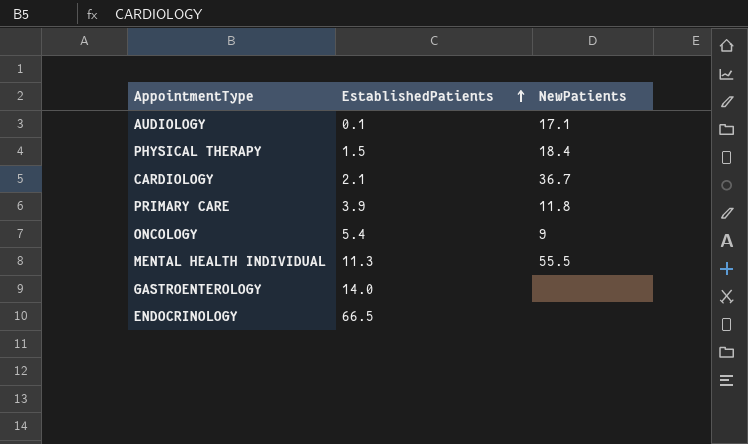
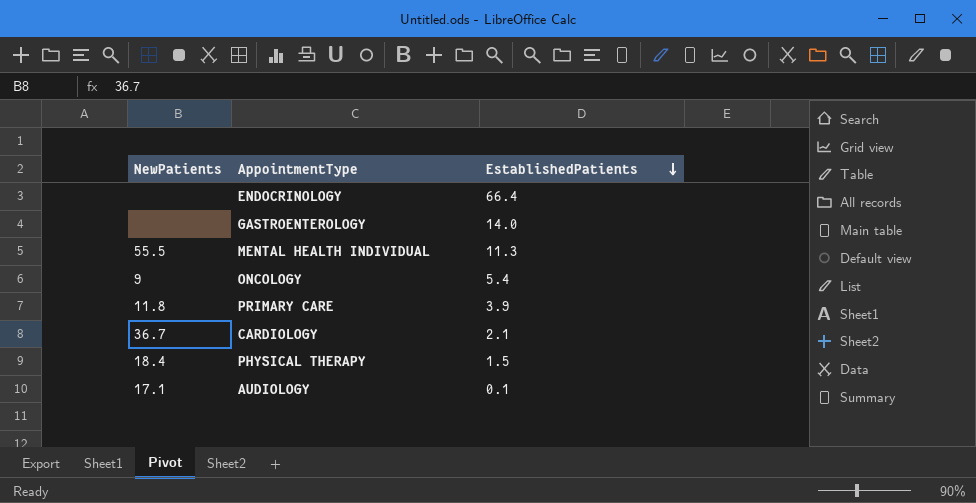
row order: EstablishedPatients ascending -> EstablishedPatients descending
column NewPatients | position: 3 -> 1
ENDOCRINOLOGY | EstablishedPatients: 66.5 -> 66.4

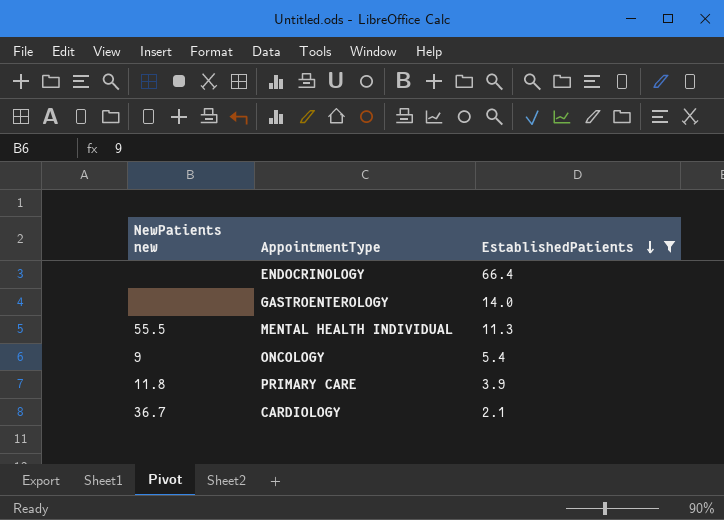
filter: none -> EstablishedPatients >= 2.1
column name: NewPatients -> NewPatients new

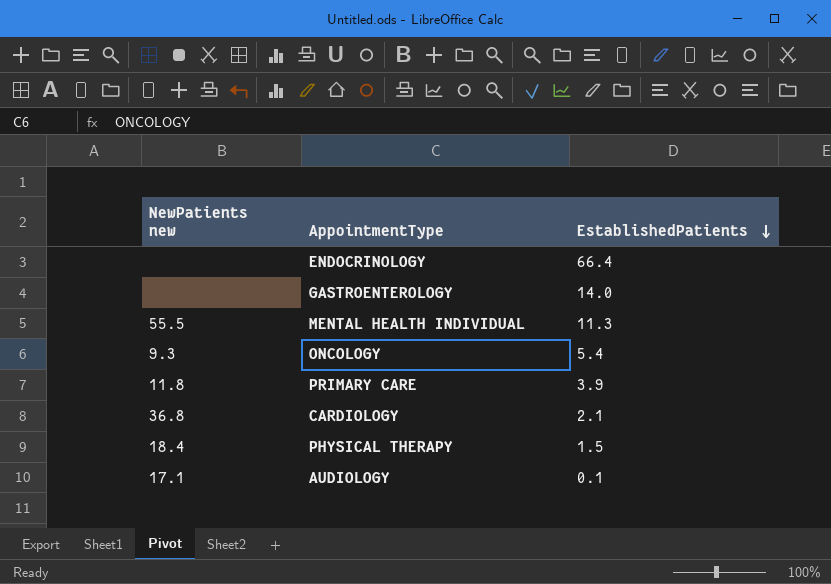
filter: EstablishedPatients >= 2.1 -> none
ONCOLOGY | NewPatients new: 9 -> 9.3
CARDIOLOGY | NewPatients new: 36.7 -> 36.8

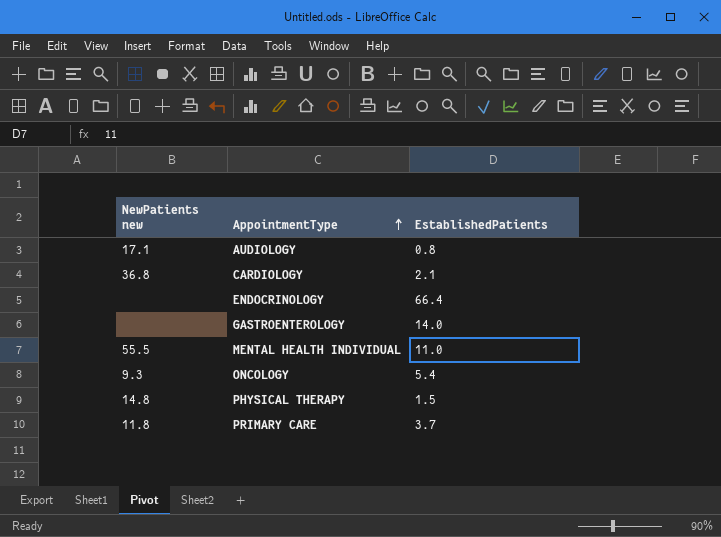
row order: EstablishedPatients descending -> AppointmentType ascending
AUDIOLOGY | EstablishedPatients: 0.1 -> 0.8
MENTAL HEALTH INDIVIDUAL | EstablishedPatients: 11.3 -> 11.0
PHYSICAL THERAPY | NewPatients new: 18.4 -> 14.8
PRIMARY CARE | EstablishedPatients: 3.9 -> 3.7

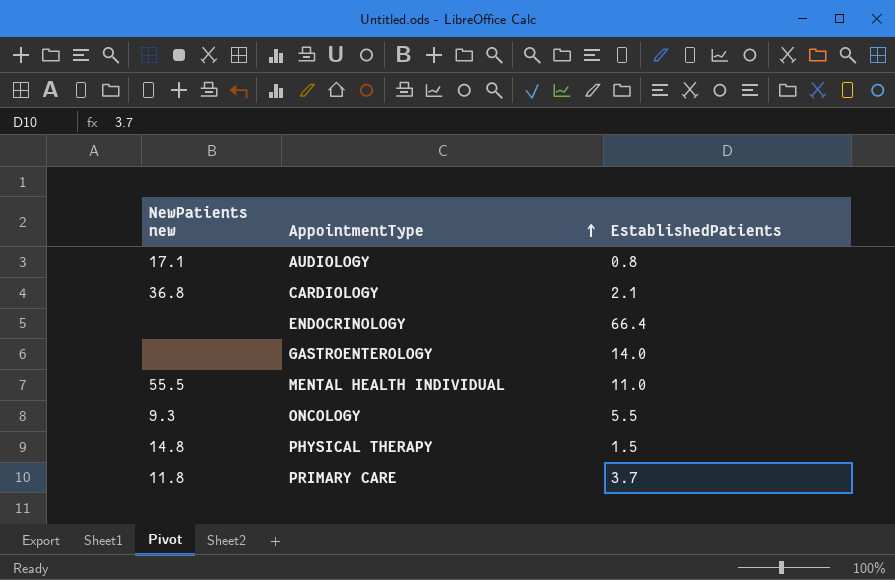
ONCOLOGY | EstablishedPatients: 5.4 -> 5.5

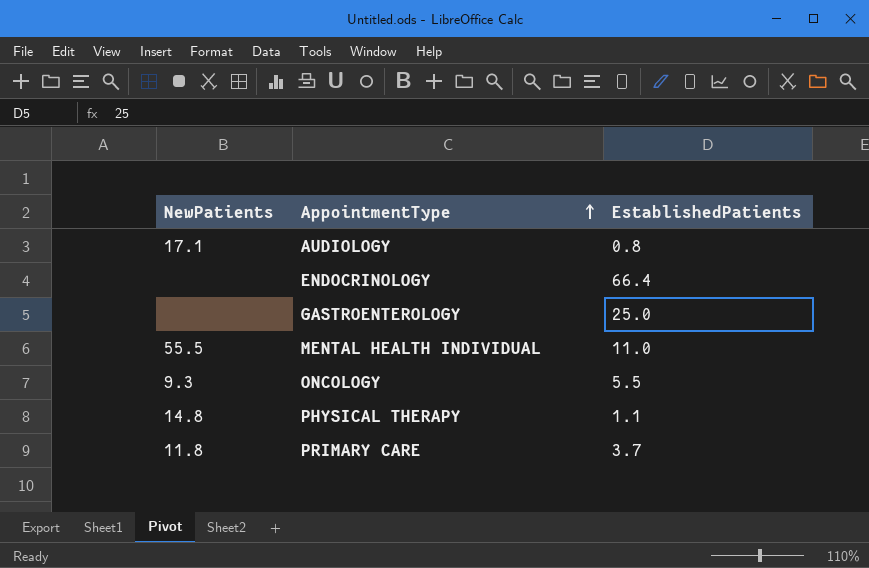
column name: NewPatients new -> NewPatients
row CARDIOLOGY: 36.8 | 2.1 -> none
GASTROENTEROLOGY | EstablishedPatients: 14.0 -> 25.0
PHYSICAL THERAPY | EstablishedPatients: 1.5 -> 1.1

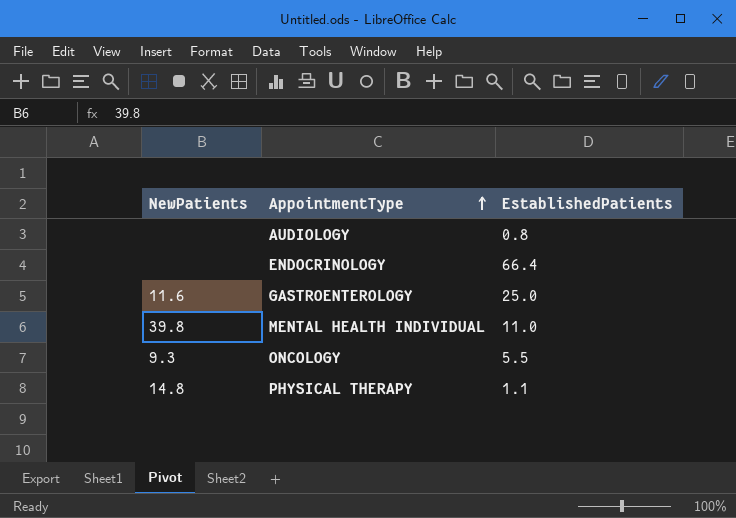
row PRIMARY CARE: 11.8 | 3.7 -> none
AUDIOLOGY | NewPatients: 17.1 -> none
GASTROENTEROLOGY | NewPatients: none -> 11.6
MENTAL HEALTH INDIVIDUAL | NewPatients: 55.5 -> 39.8

